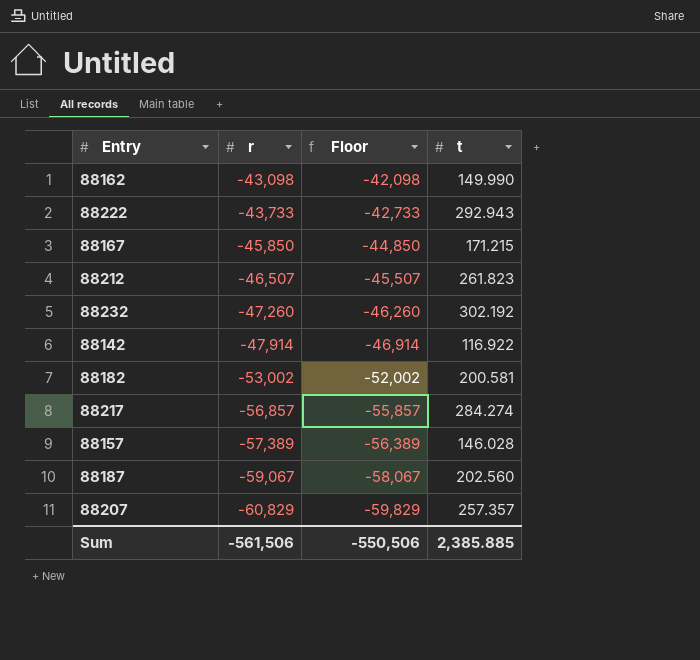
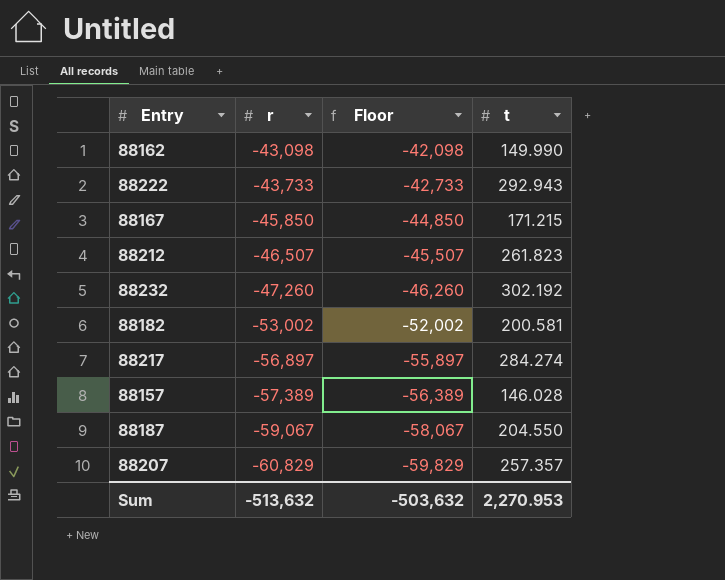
row 88142: -47,914 | -46,914 | 116.922 -> none
88217 | r: -56,857 -> -56,897
88217 | Floor: -55,857 -> -55,897
88187 | t: 202.560 -> 204.550
Sum | r: -561,506 -> -513,632
Sum | Floor: -550,506 -> -503,632
Sum | t: 2,385.885 -> 2,270.953

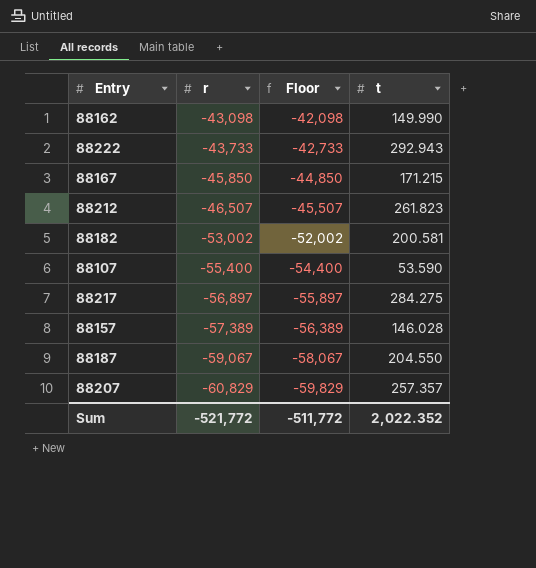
row 88232: -47,260 | -46,260 | 302.192 -> none
row 88107: none -> -55,400 | -54,400 | 53.590
88217 | t: 284.274 -> 284.275
Sum | r: -513,632 -> -521,772
Sum | Floor: -503,632 -> -511,772
Sum | t: 2,270.953 -> 2,022.352

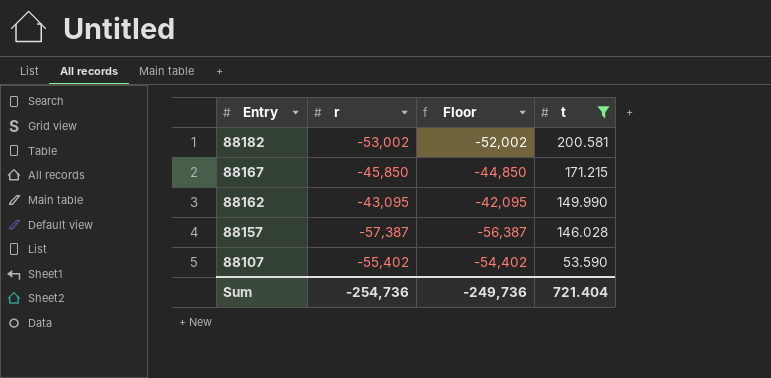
filter: none -> t <= 200.581
row order: r descending -> Entry descending
88162 | r: -43,098 -> -43,095
88162 | Floor: -42,098 -> -42,095
88157 | r: -57,389 -> -57,387
88157 | Floor: -56,389 -> -56,387
88107 | r: -55,400 -> -55,402
88107 | Floor: -54,400 -> -54,402
Sum | r: -521,772 -> -254,736
Sum | Floor: -511,772 -> -249,736
Sum | t: 2,022.352 -> 721.404

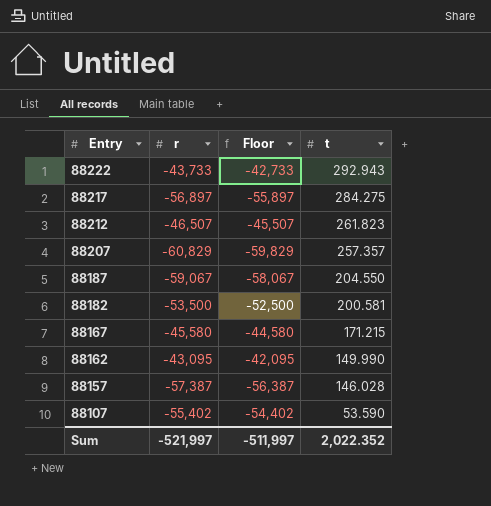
filter: t <= 200.581 -> none
88182 | r: -53,002 -> -53,500
88182 | Floor: -52,002 -> -52,500
88167 | r: -45,850 -> -45,580
88167 | Floor: -44,850 -> -44,580
Sum | r: -254,736 -> -521,997
Sum | Floor: -249,736 -> -511,997
Sum | t: 721.404 -> 2,022.352

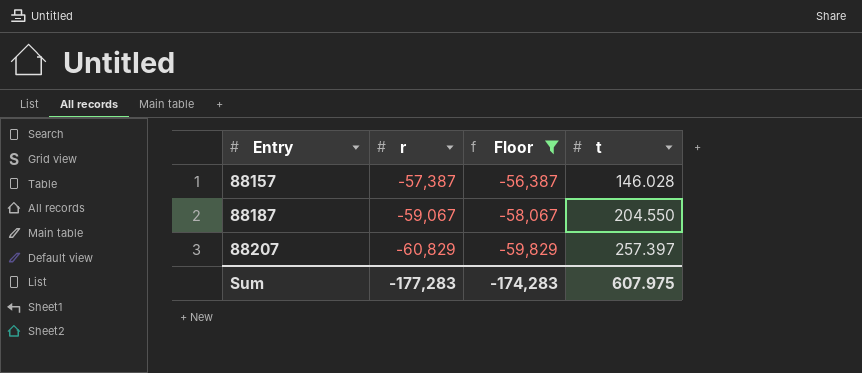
filter: none -> Floor <= -56,387
row order: Entry descending -> Entry ascending
88207 | t: 257.357 -> 257.397
Sum | r: -521,997 -> -177,283
Sum | Floor: -511,997 -> -174,283
Sum | t: 2,022.352 -> 607.975

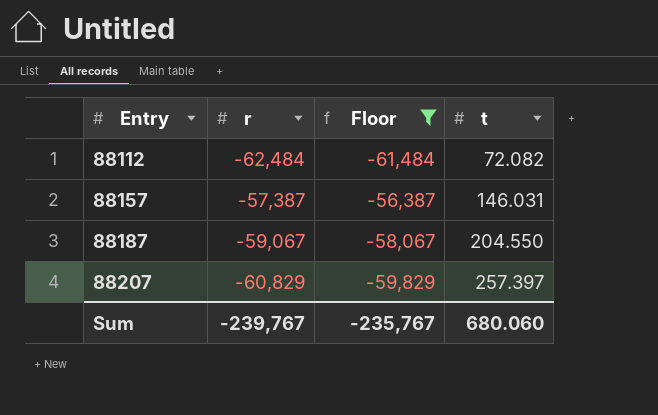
row 88112: none -> -62,484 | -61,484 | 72.082
88157 | t: 146.028 -> 146.031
Sum | r: -177,283 -> -239,767
Sum | Floor: -174,283 -> -235,767
Sum | t: 607.975 -> 680.060

